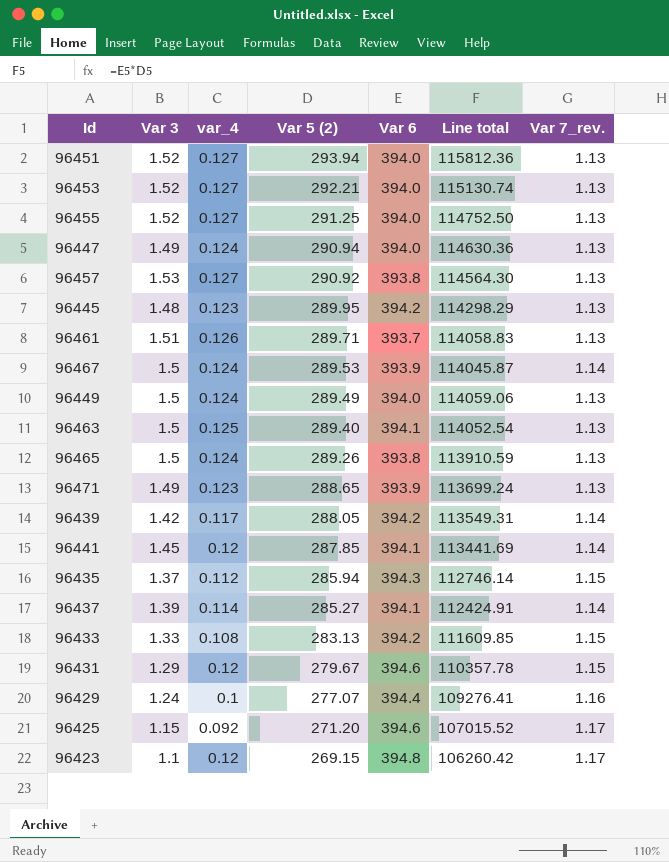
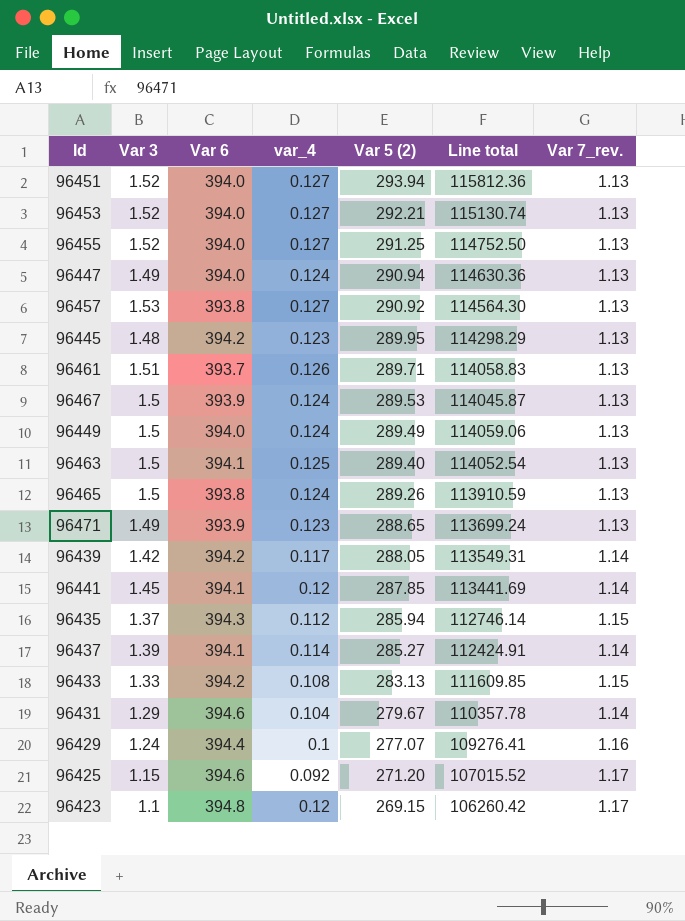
column Var 6 | position: 5 -> 3
96467 | Var 7_rev.: 1.14 -> 1.13
96431 | var_4: 0.12 -> 0.104
96431 | Var 7_rev.: 1.15 -> 1.14

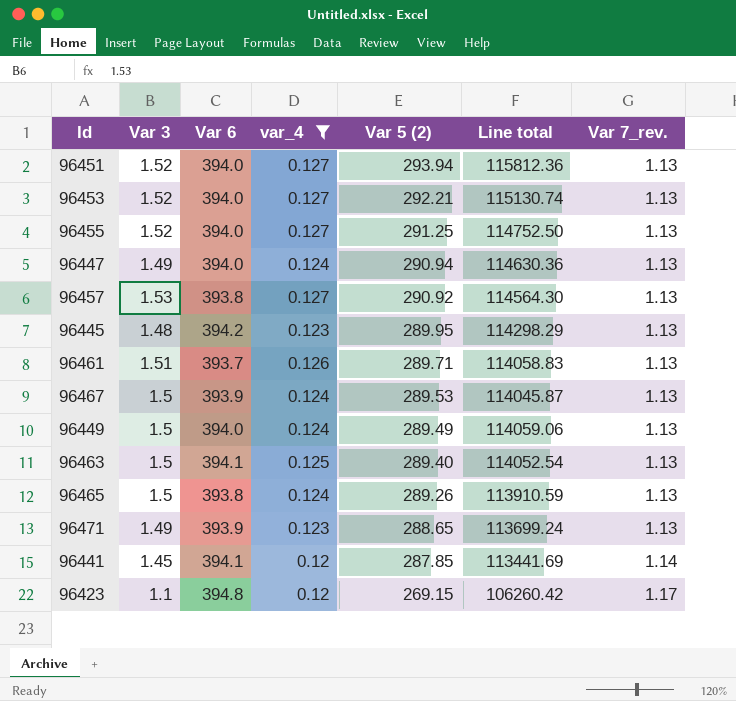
filter: none -> var_4 >= 0.12

